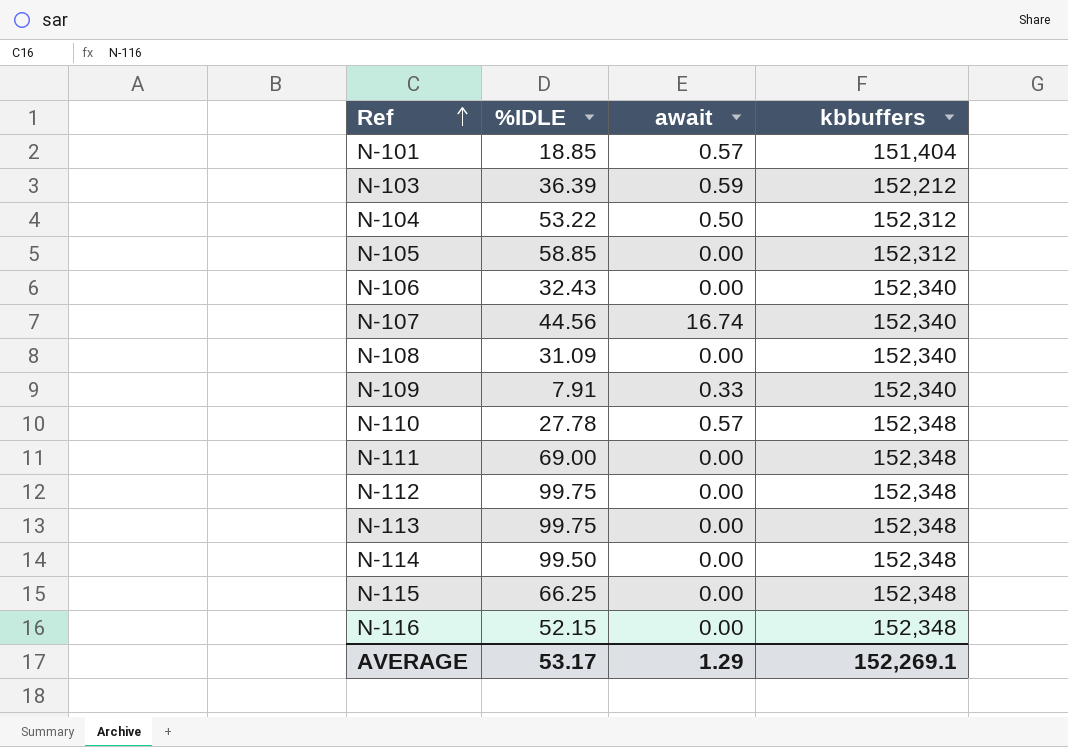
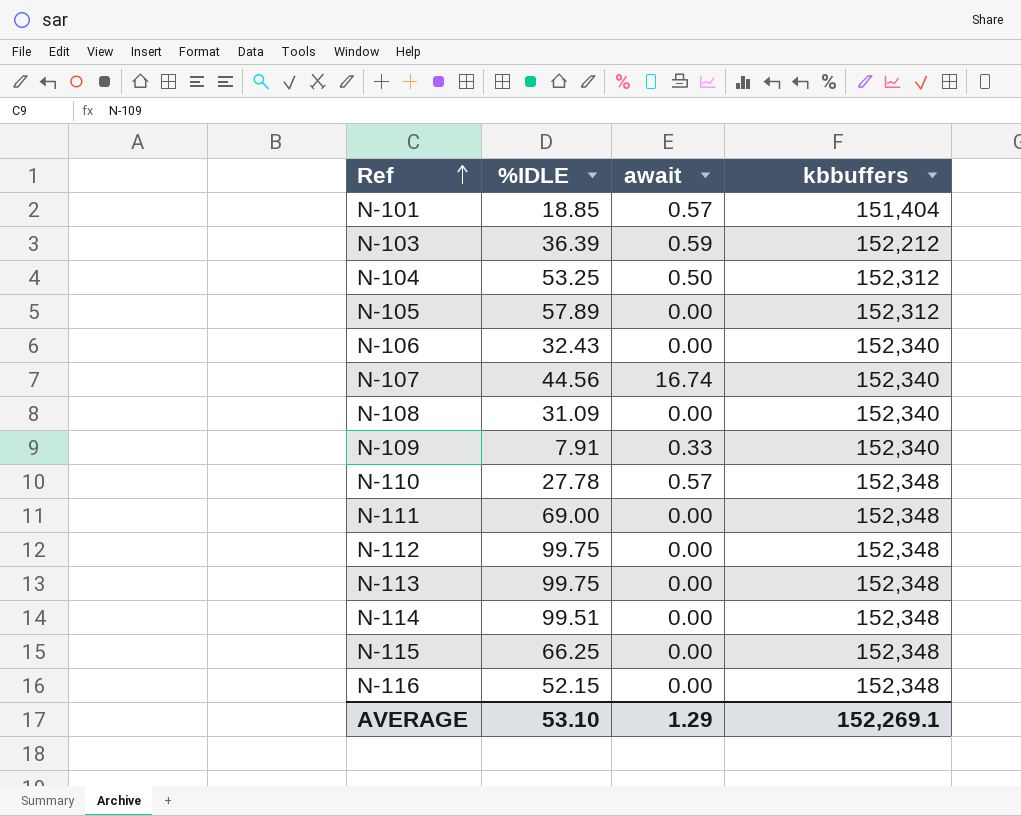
N-104 | %IDLE: 53.22 -> 53.25
N-105 | %IDLE: 58.85 -> 57.89
N-114 | %IDLE: 99.50 -> 99.51
AVERAGE | %IDLE: 53.17 -> 53.10

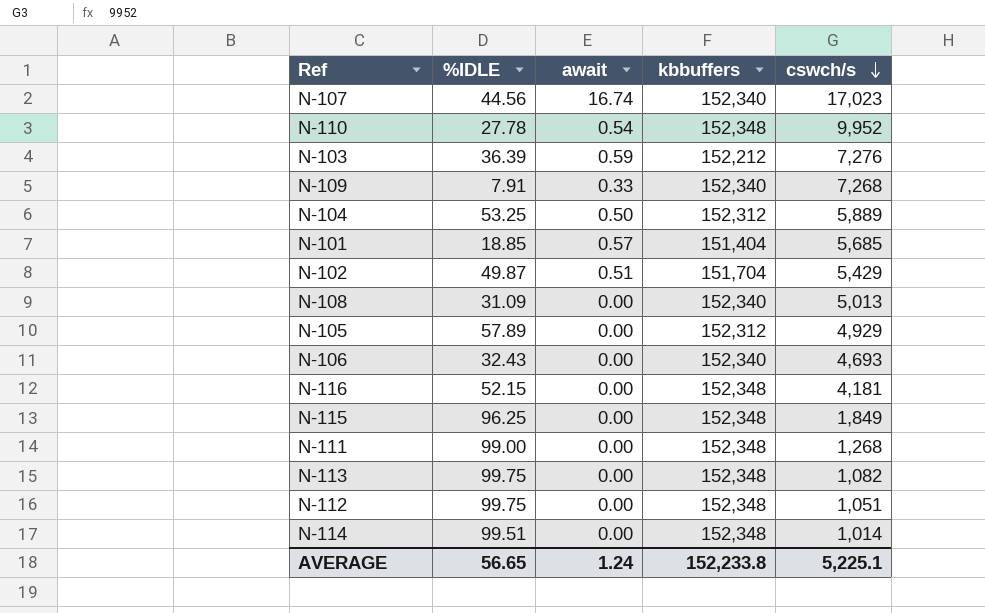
row order: Ref ascending -> cswch/s descending
column cswch/s | position: none -> 5
N-110 | await: 0.57 -> 0.54
row N-102: none -> 49.87 | 0.51 | 151,704 | 5,429
N-115 | %IDLE: 66.25 -> 96.25
N-111 | %IDLE: 69.00 -> 99.00
AVERAGE | %IDLE: 53.10 -> 56.65
AVERAGE | await: 1.29 -> 1.24
AVERAGE | kbbuffers: 152,269.1 -> 152,233.8

